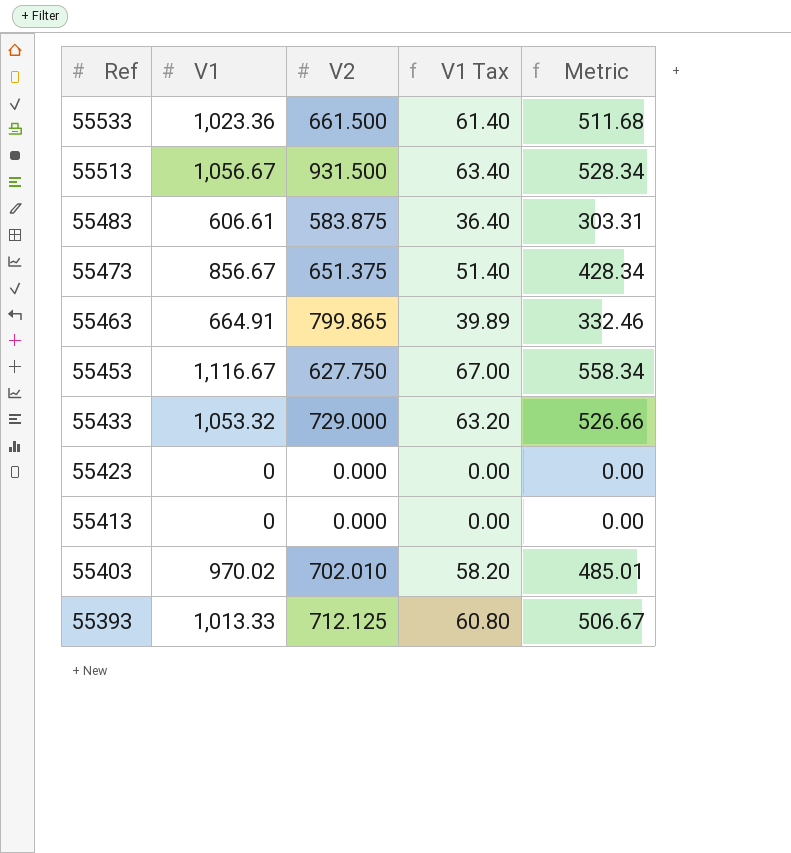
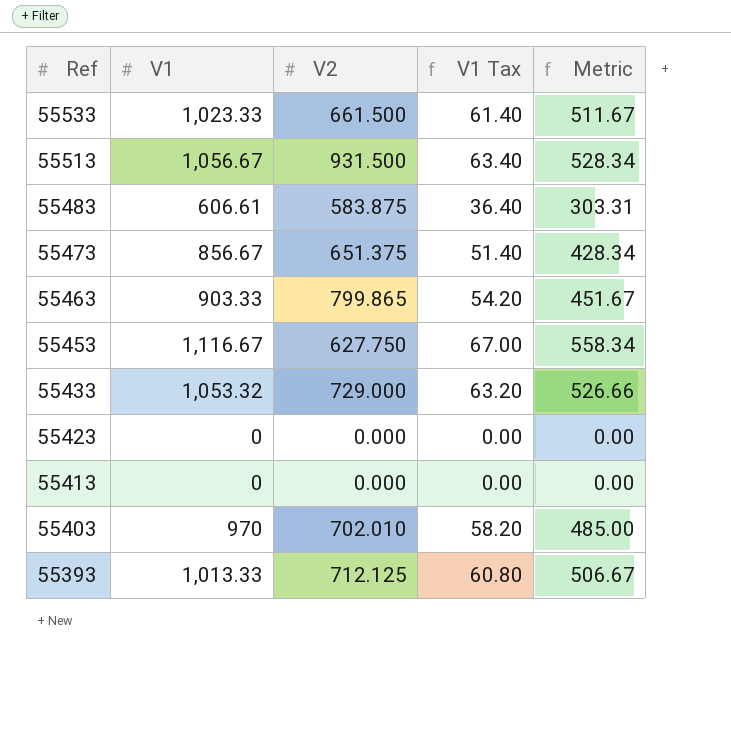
55533 | V1: 1,023.36 -> 1,023.33
55533 | Metric: 511.68 -> 511.67
55463 | V1: 664.91 -> 903.33
55463 | V1 Tax: 39.89 -> 54.20
55463 | Metric: 332.46 -> 451.67
55403 | V1: 970.02 -> 970
55403 | Metric: 485.01 -> 485.00

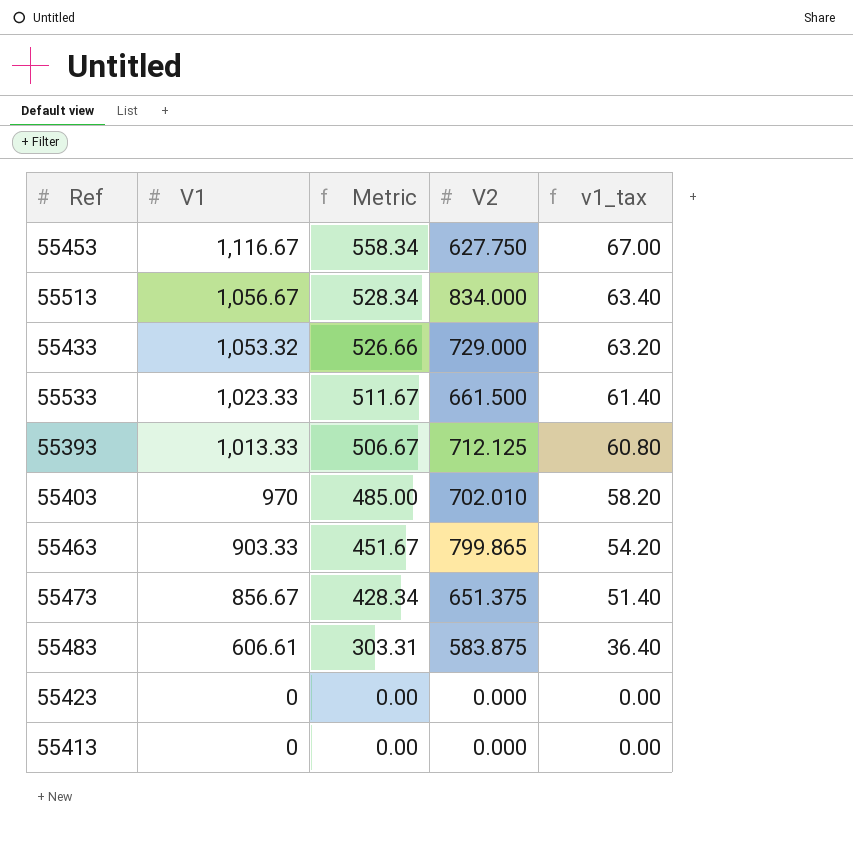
row order: Ref descending -> V1 descending
column Metric | position: 5 -> 3
column name: V1 Tax -> v1_tax
55513 | V2: 931.500 -> 834.000

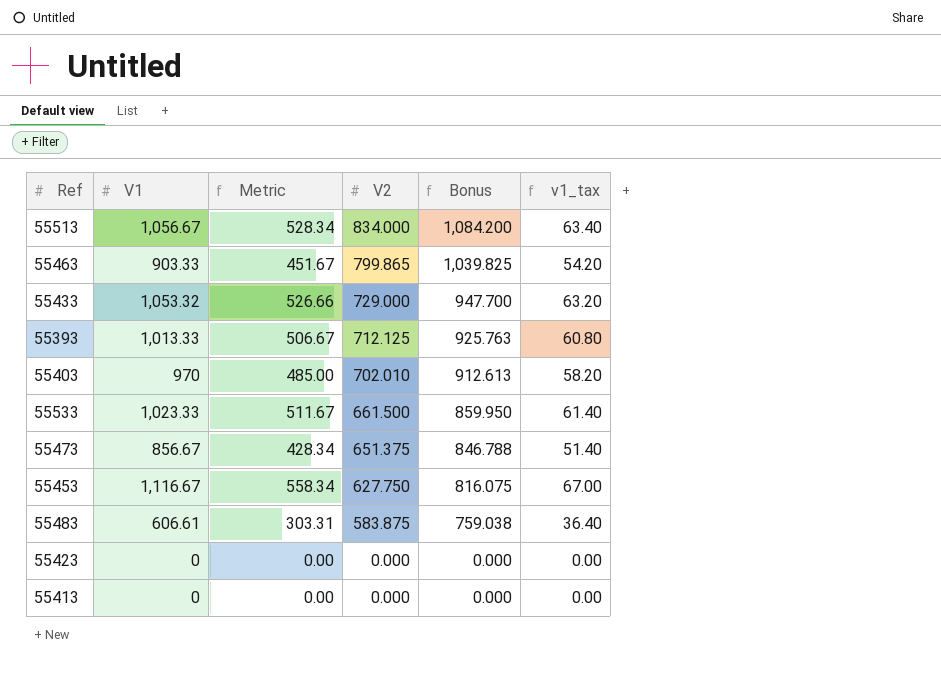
row order: V1 descending -> V2 descending
column Bonus | formula: none -> [V2] * 1.3

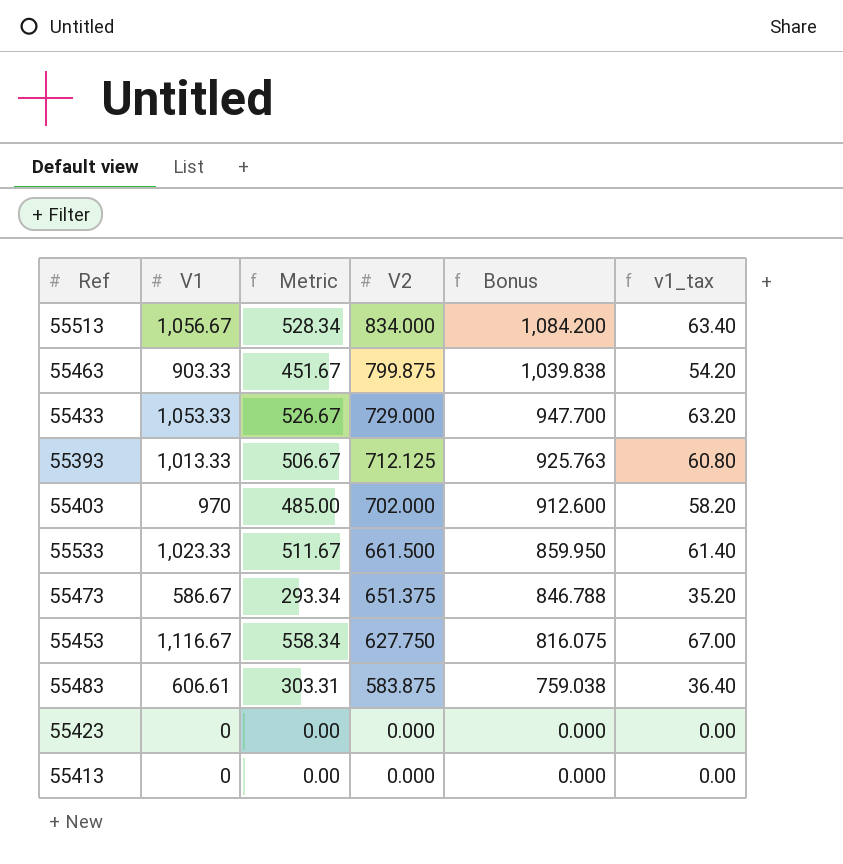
55463 | V2: 799.865 -> 799.875
55463 | Bonus: 1,039.825 -> 1,039.838
55433 | V1: 1,053.32 -> 1,053.33
55433 | Metric: 526.66 -> 526.67
55403 | V2: 702.010 -> 702.000
55403 | Bonus: 912.613 -> 912.600
55473 | V1: 856.67 -> 586.67
55473 | Metric: 428.34 -> 293.34
55473 | v1_tax: 51.40 -> 35.20

